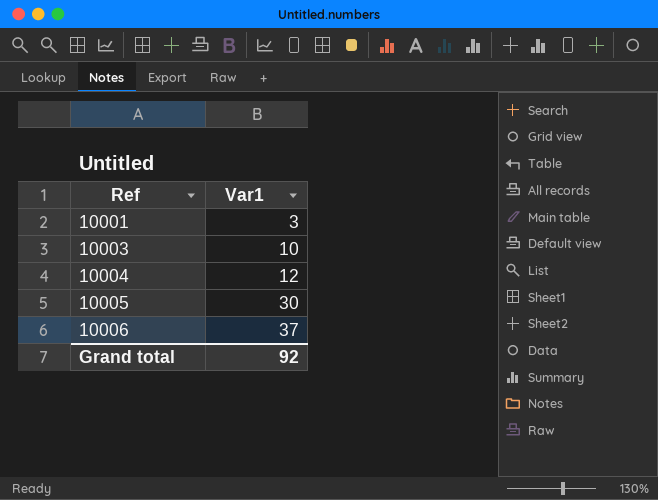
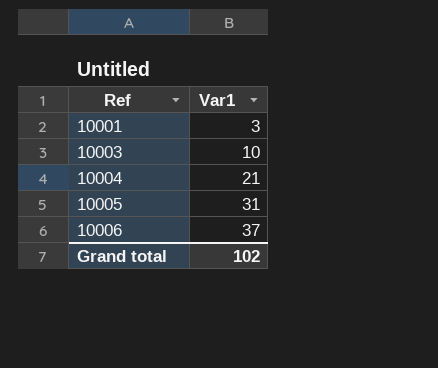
10004 | Var1: 12 -> 21
10005 | Var1: 30 -> 31
Grand total | Var1: 92 -> 102

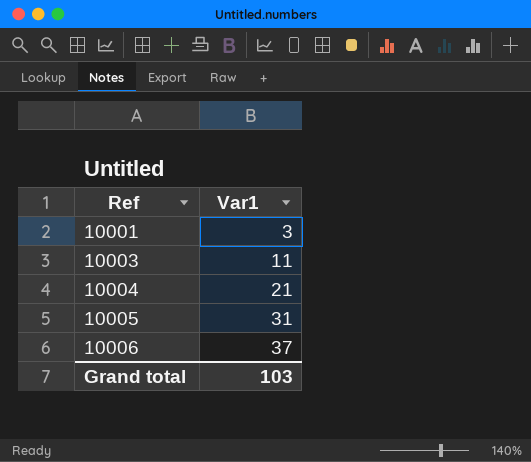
10003 | Var1: 10 -> 11
Grand total | Var1: 102 -> 103

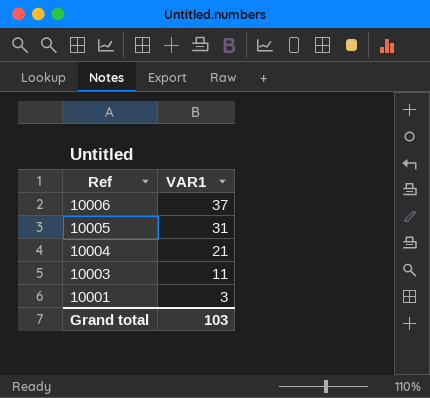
row order: Ref ascending -> Ref descending
column name: Var1 -> VAR1

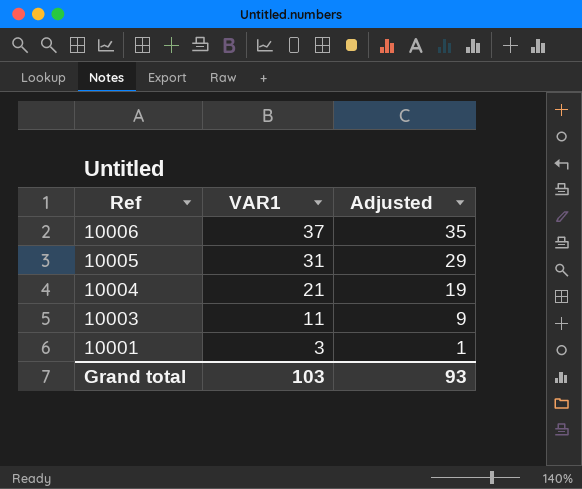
column Adjusted | formula: none -> [VAR1] - 2

